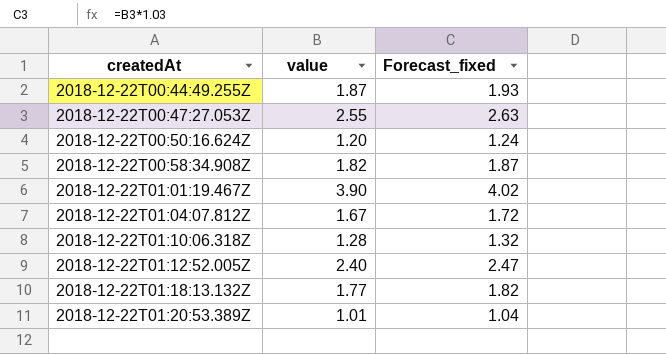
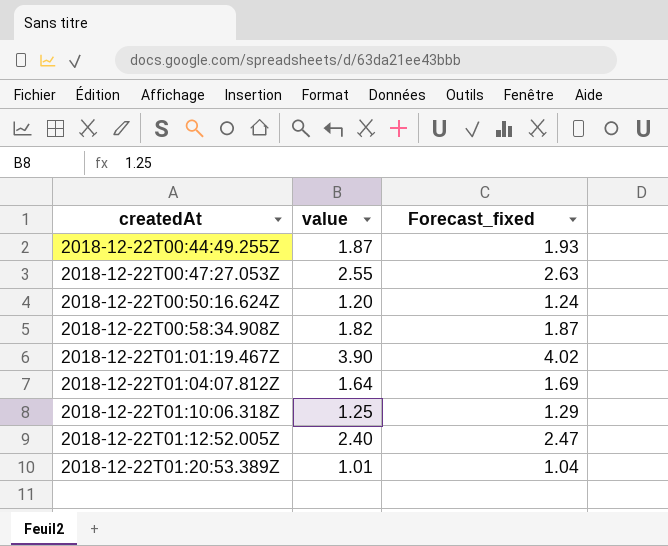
row 2018-12-22T01:18:13.132Z: 1.77 | 1.82 -> none
2018-12-22T01:04:07.812Z | value: 1.67 -> 1.64
2018-12-22T01:04:07.812Z | Forecast_fixed: 1.72 -> 1.69
2018-12-22T01:10:06.318Z | value: 1.28 -> 1.25
2018-12-22T01:10:06.318Z | Forecast_fixed: 1.32 -> 1.29

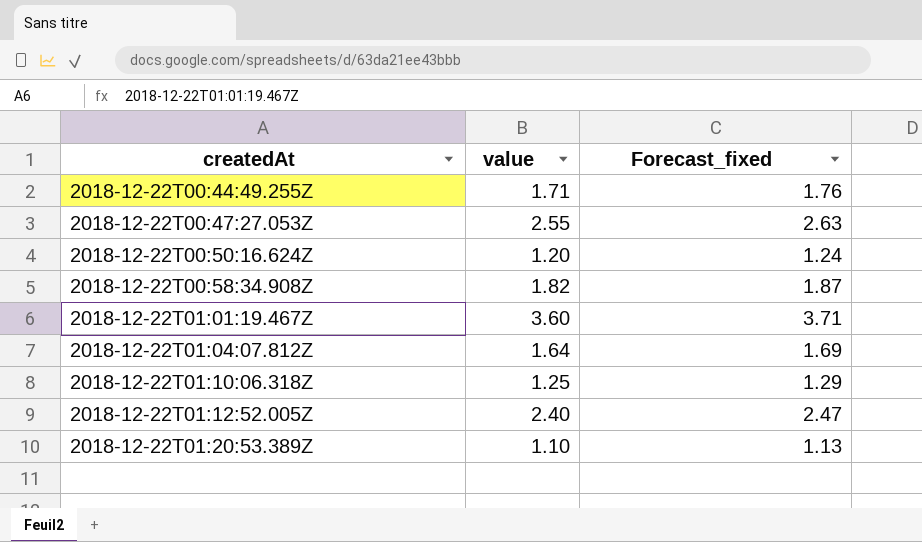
2018-12-22T00:44:49.255Z | value: 1.87 -> 1.71
2018-12-22T00:44:49.255Z | Forecast_fixed: 1.93 -> 1.76
2018-12-22T01:01:19.467Z | value: 3.90 -> 3.60
2018-12-22T01:01:19.467Z | Forecast_fixed: 4.02 -> 3.71
2018-12-22T01:20:53.389Z | value: 1.01 -> 1.10
2018-12-22T01:20:53.389Z | Forecast_fixed: 1.04 -> 1.13

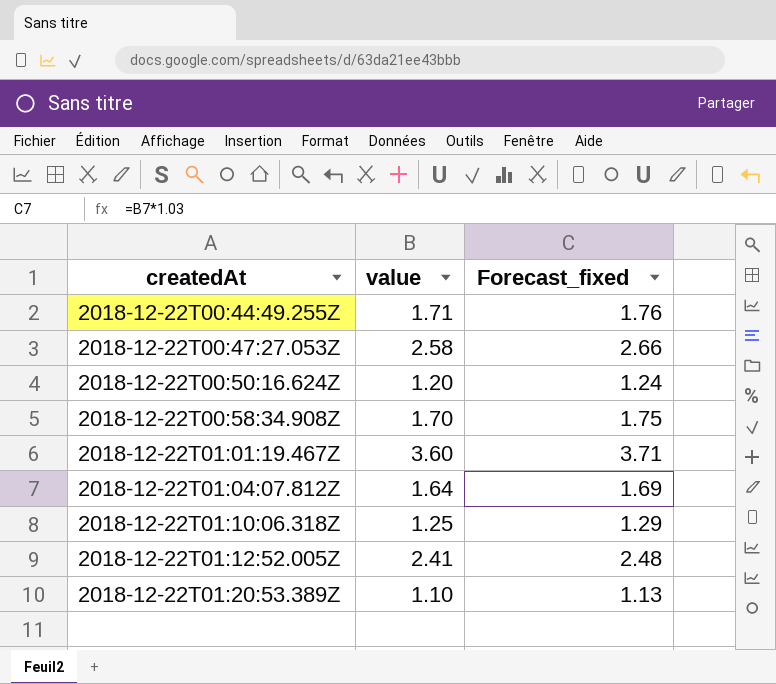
2018-12-22T00:47:27.053Z | value: 2.55 -> 2.58
2018-12-22T00:47:27.053Z | Forecast_fixed: 2.63 -> 2.66
2018-12-22T00:58:34.908Z | value: 1.82 -> 1.70
2018-12-22T00:58:34.908Z | Forecast_fixed: 1.87 -> 1.75
2018-12-22T01:12:52.005Z | value: 2.40 -> 2.41
2018-12-22T01:12:52.005Z | Forecast_fixed: 2.47 -> 2.48

